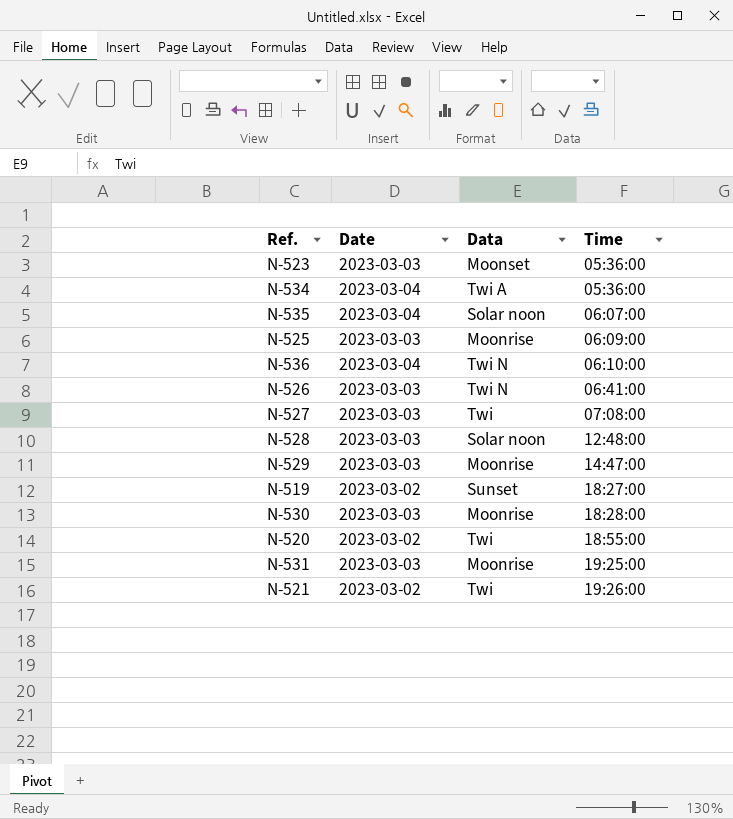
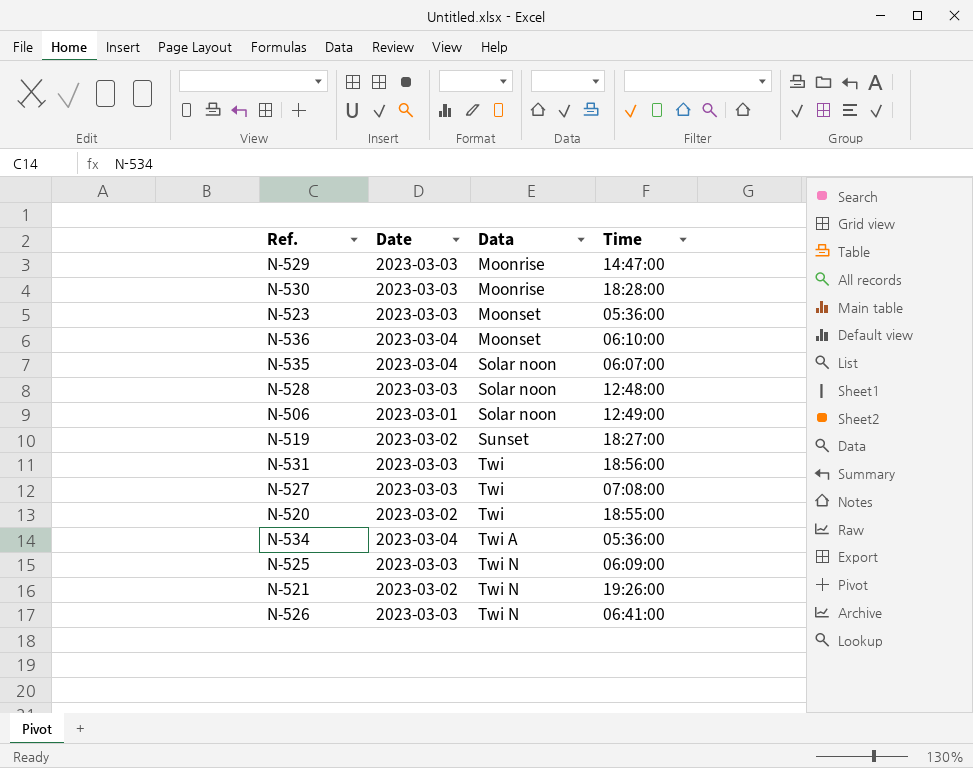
row order: Time ascending -> Data ascending
N-536 | Data: Twi N -> Moonset
row N-506: none -> 2023-03-01 | Solar noon | 12:49:00
N-531 | Data: Moonrise -> Twi
N-531 | Time: 19:25:00 -> 18:56:00
N-525 | Data: Moonrise -> Twi N
N-521 | Data: Twi -> Twi N

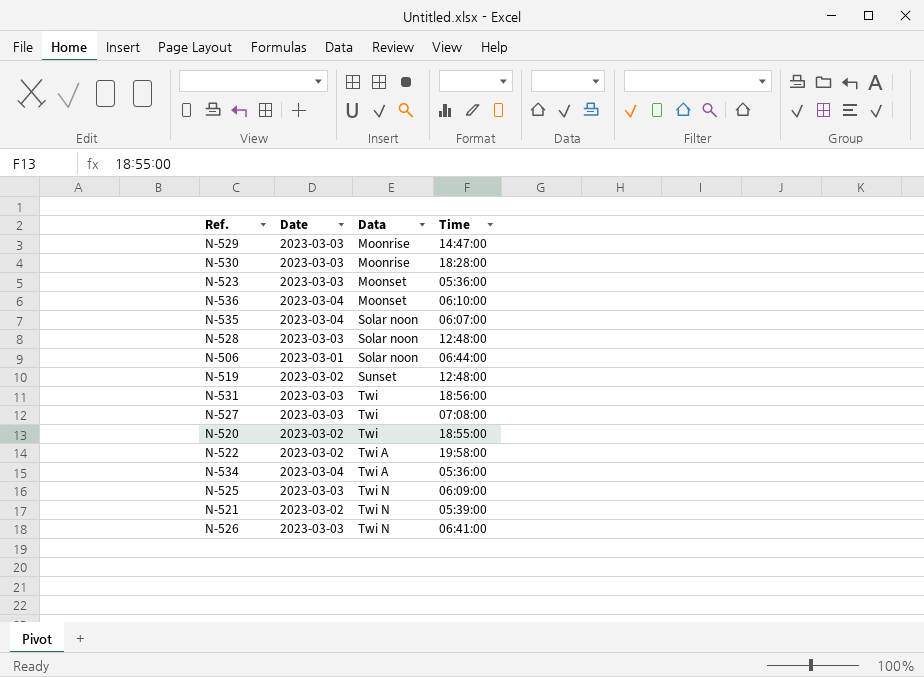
N-506 | Time: 12:49:00 -> 06:44:00
N-519 | Time: 18:27:00 -> 12:48:00
row N-522: none -> 2023-03-02 | Twi A | 19:58:00
N-521 | Time: 19:26:00 -> 05:39:00

